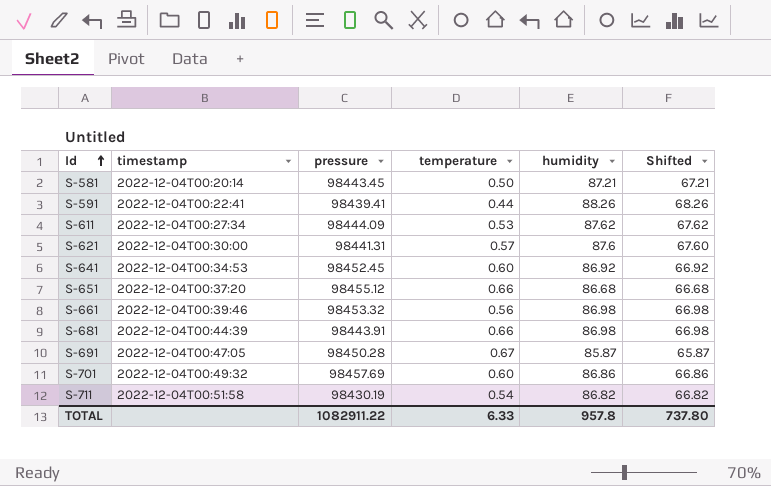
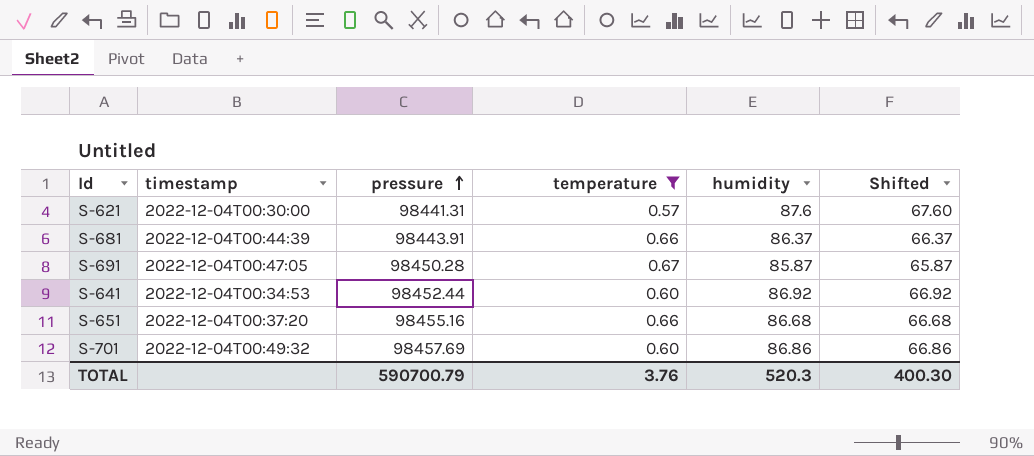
filter: none -> temperature >= 0.57
row order: Id ascending -> pressure ascending
S-681 | humidity: 86.98 -> 86.37
S-681 | Shifted: 66.98 -> 66.37
S-641 | pressure: 98452.45 -> 98452.44
S-651 | pressure: 98455.12 -> 98455.16
TOTAL | pressure: 1082911.22 -> 590700.79
TOTAL | temperature: 6.33 -> 3.76
TOTAL | humidity: 957.8 -> 520.3
TOTAL | Shifted: 737.80 -> 400.30

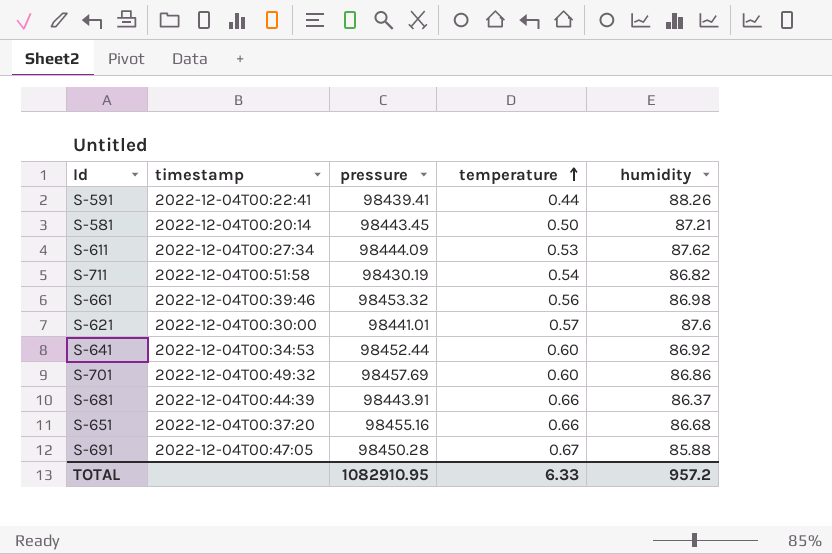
filter: temperature >= 0.57 -> none
row order: pressure ascending -> temperature ascending
column Shifted | formula: [humidity] - 20 -> none
S-621 | pressure: 98441.31 -> 98441.01
S-691 | humidity: 85.87 -> 85.88
TOTAL | pressure: 590700.79 -> 1082910.95
TOTAL | temperature: 3.76 -> 6.33
TOTAL | humidity: 520.3 -> 957.2

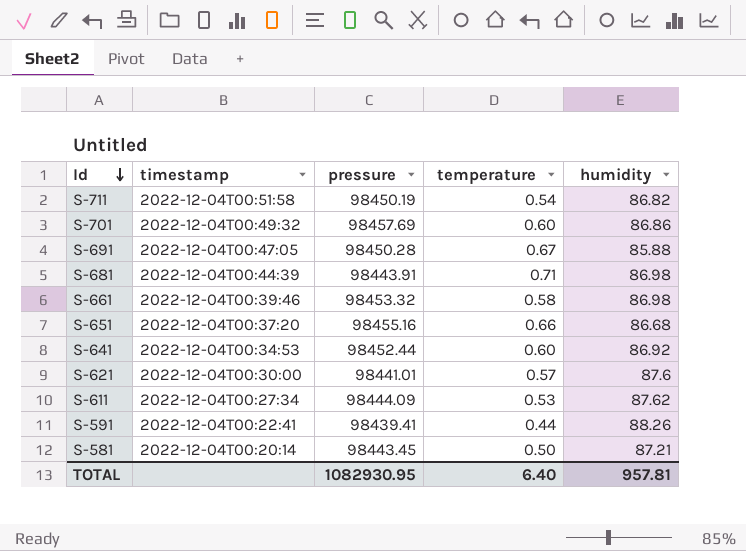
row order: temperature ascending -> Id descending
S-711 | pressure: 98430.19 -> 98450.19
S-681 | temperature: 0.66 -> 0.71
S-681 | humidity: 86.37 -> 86.98
S-661 | temperature: 0.56 -> 0.58
TOTAL | pressure: 1082910.95 -> 1082930.95
TOTAL | temperature: 6.33 -> 6.40
TOTAL | humidity: 957.2 -> 957.81

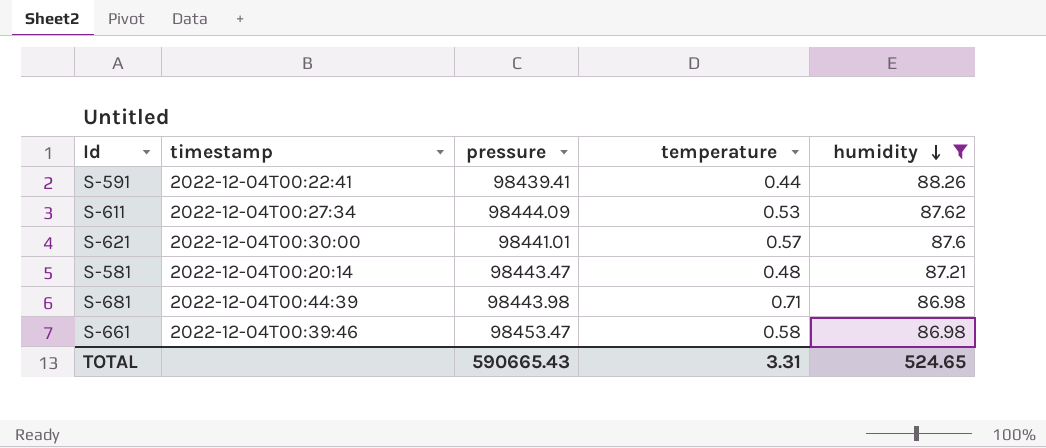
filter: none -> humidity >= 86.98
row order: Id descending -> humidity descending
S-581 | pressure: 98443.45 -> 98443.47
S-581 | temperature: 0.50 -> 0.48
S-681 | pressure: 98443.91 -> 98443.98
S-661 | pressure: 98453.32 -> 98453.47
TOTAL | pressure: 1082930.95 -> 590665.43
TOTAL | temperature: 6.40 -> 3.31
TOTAL | humidity: 957.81 -> 524.65

